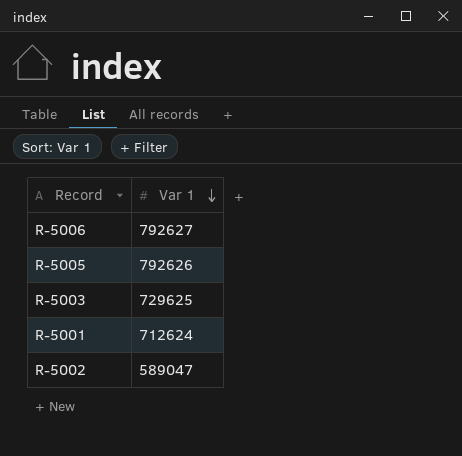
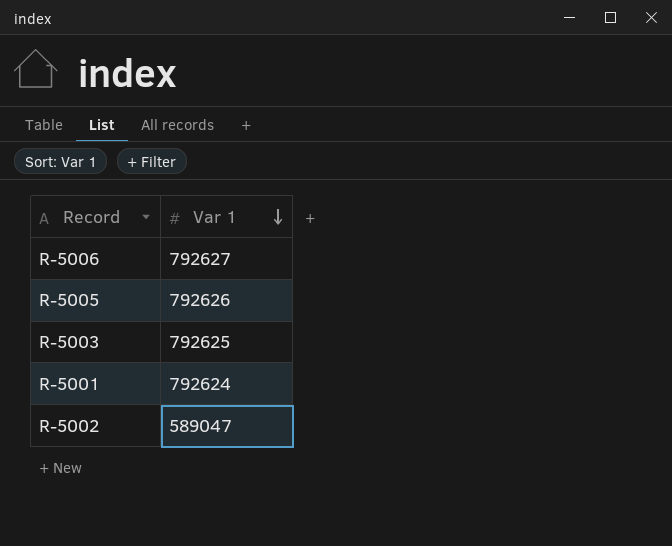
R-5003 | Var 1: 729625 -> 792625
R-5001 | Var 1: 712624 -> 792624

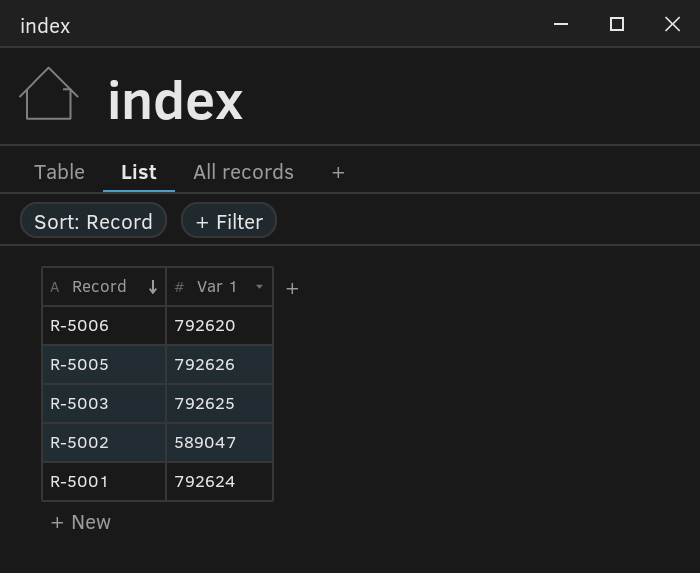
row order: Var 1 descending -> Record descending
R-5006 | Var 1: 792627 -> 792620

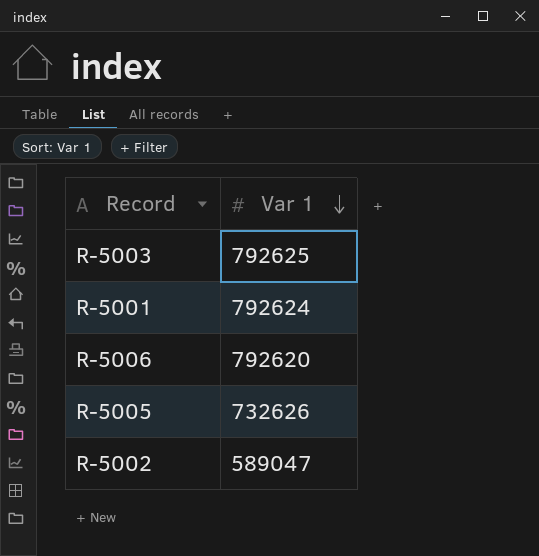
row order: Record descending -> Var 1 descending
R-5005 | Var 1: 792626 -> 732626

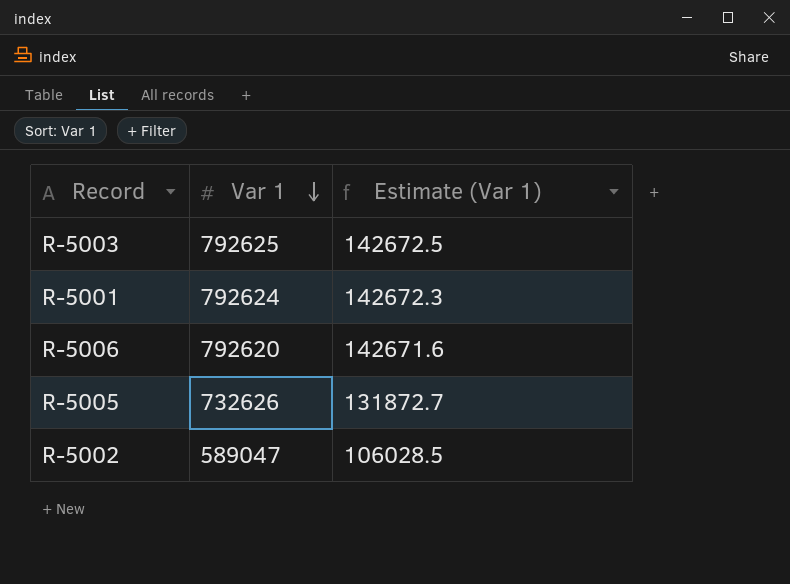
column Estimate (Var 1) | formula: none -> [Var 1] * 0.18

